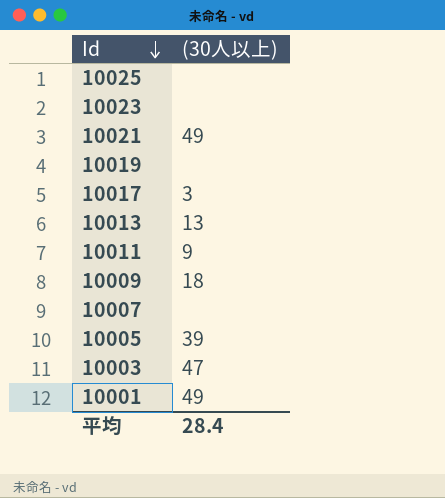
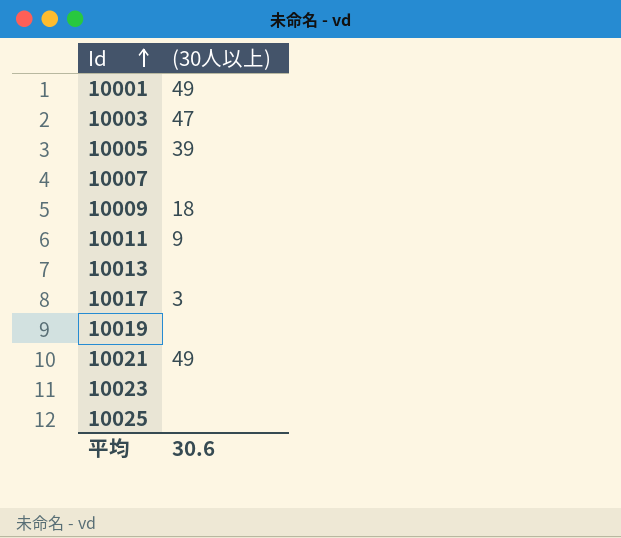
row order: Id descending -> Id ascending
10013 | (30人以上): 13 -> none
平均 | (30人以上): 28.4 -> 30.6

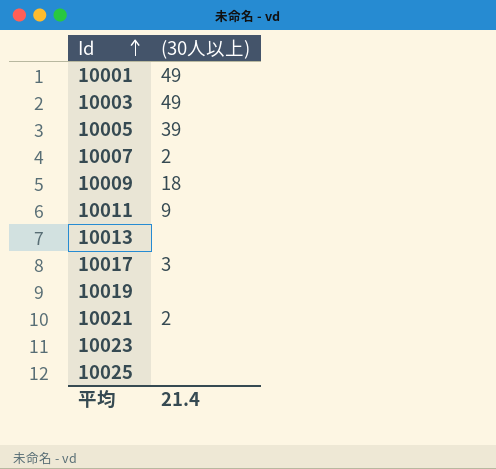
10003 | (30人以上): 47 -> 49
10007 | (30人以上): none -> 2
10021 | (30人以上): 49 -> 2
平均 | (30人以上): 30.6 -> 21.4

